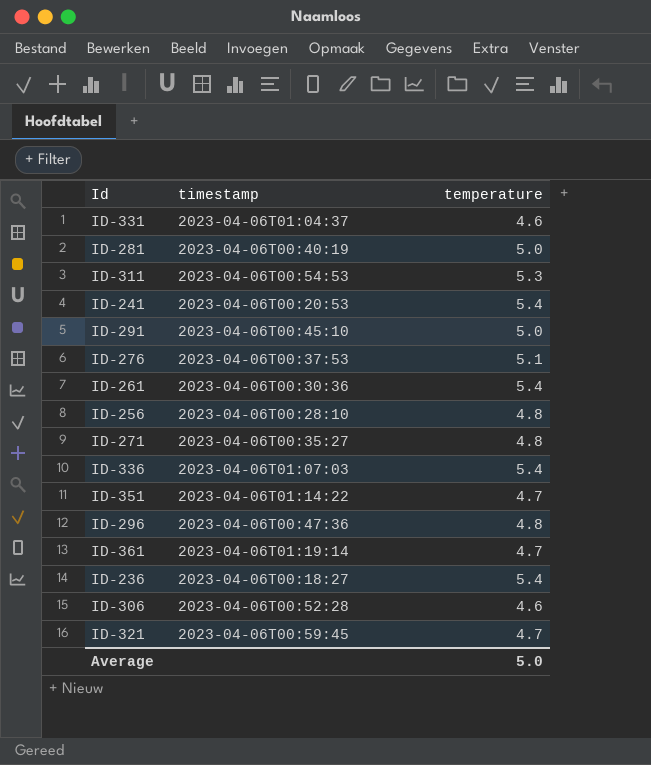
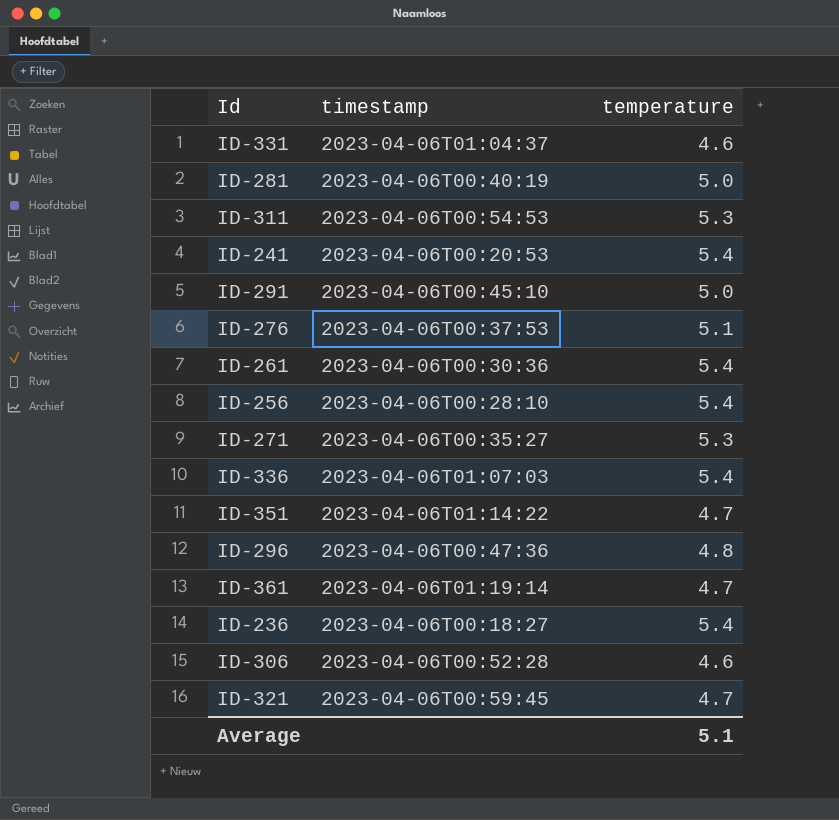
ID-256 | temperature: 4.8 -> 5.4
ID-271 | temperature: 4.8 -> 5.3
Average | temperature: 5.0 -> 5.1

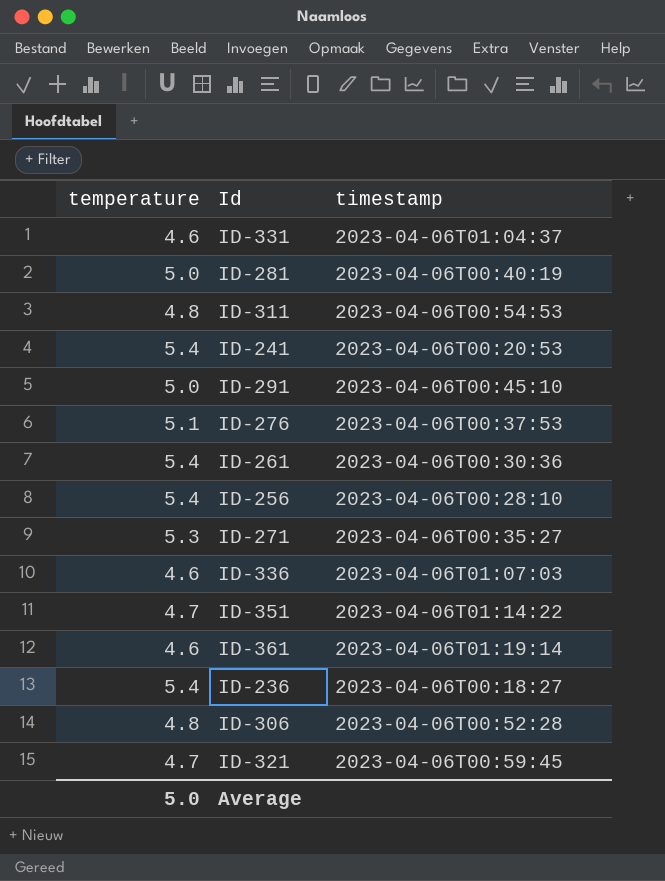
column temperature | position: 3 -> 1
row ID-296: 2023-04-06T00:47:36 | 4.8 -> none
ID-311 | temperature: 5.3 -> 4.8
ID-336 | temperature: 5.4 -> 4.6
ID-361 | temperature: 4.7 -> 4.6
ID-306 | temperature: 4.6 -> 4.8
Average | temperature: 5.1 -> 5.0

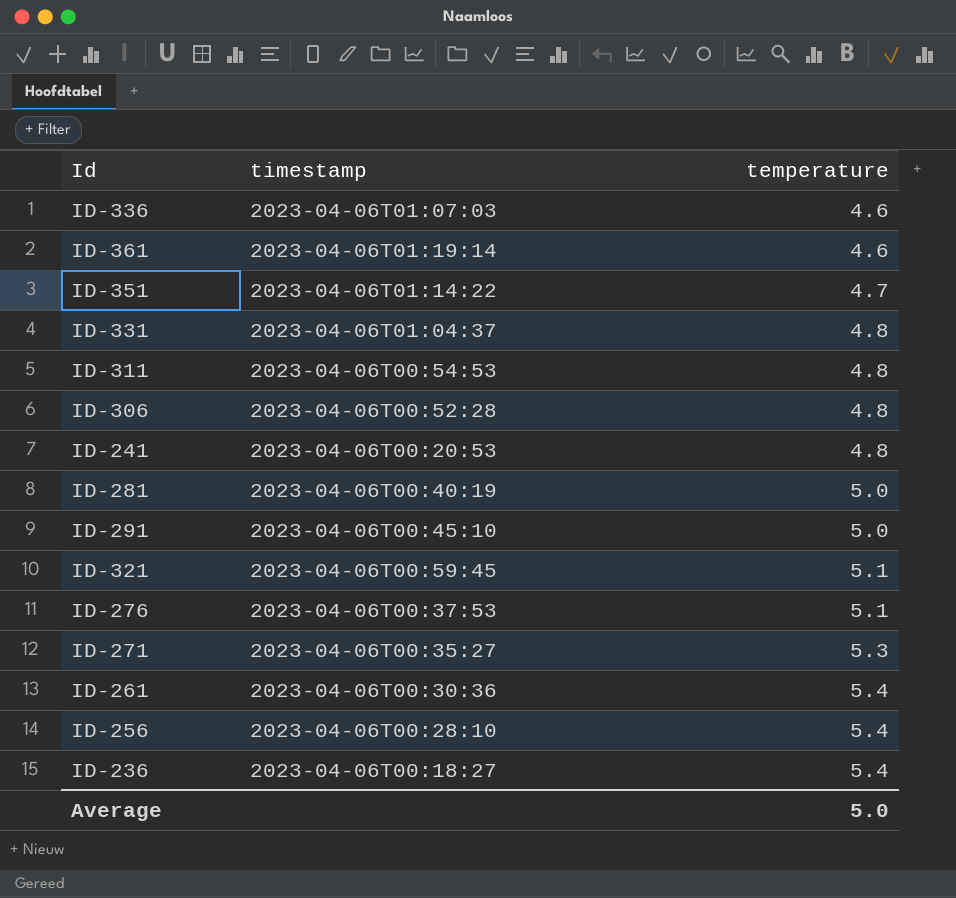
row order: none -> temperature ascending
column temperature | position: 1 -> 3
ID-331 | temperature: 4.6 -> 4.8
ID-241 | temperature: 5.4 -> 4.8
ID-321 | temperature: 4.7 -> 5.1

